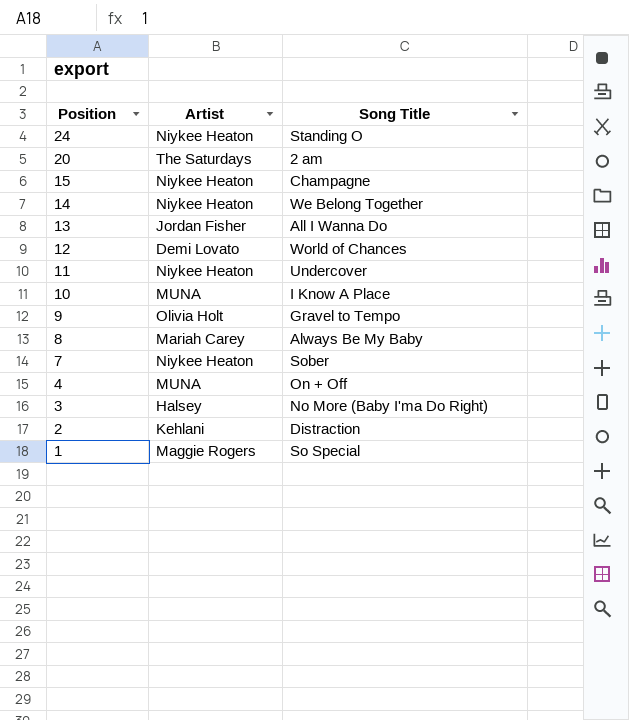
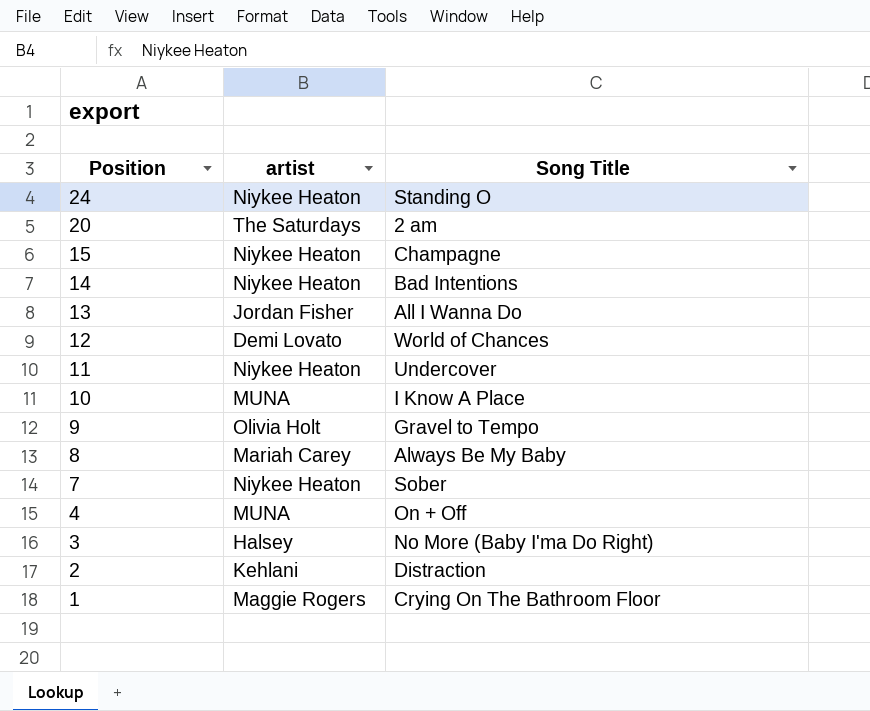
column name: Artist -> artist
14 | Song Title: We Belong Together -> Bad Intentions
1 | Song Title: So Special -> Crying On The Bathroom Floor

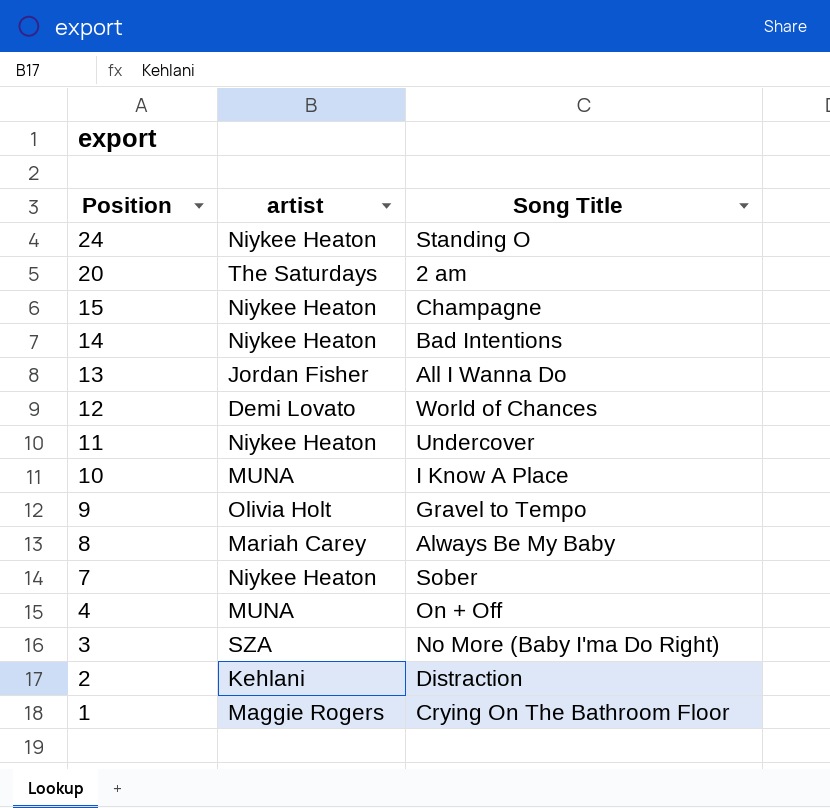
3 | artist: Halsey -> SZA

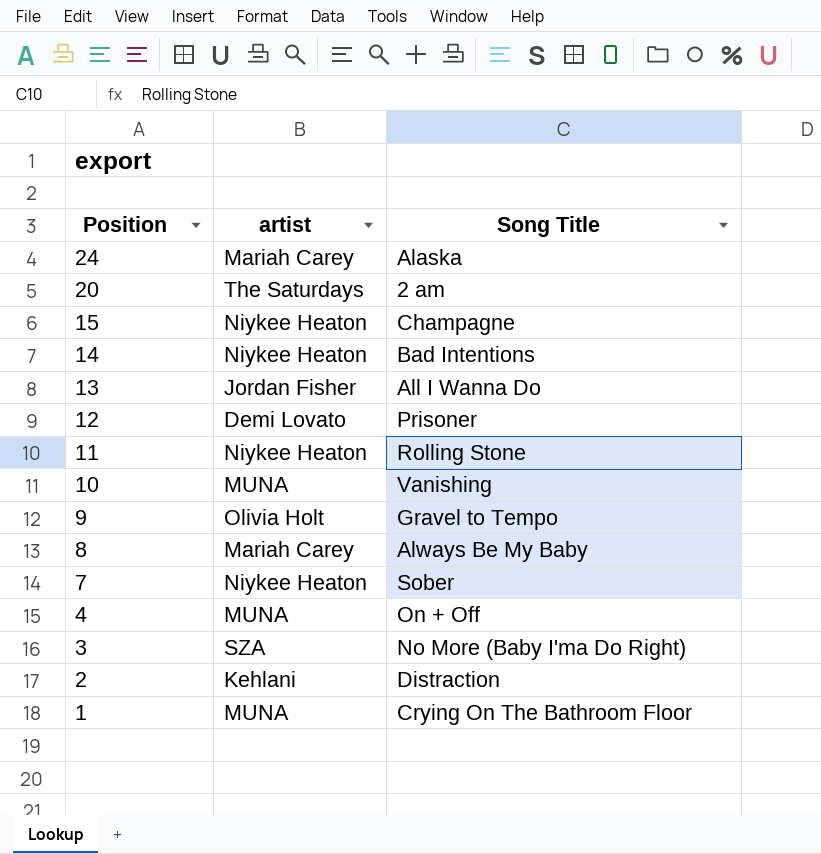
24 | artist: Niykee Heaton -> Mariah Carey
24 | Song Title: Standing O -> Alaska
12 | Song Title: World of Chances -> Prisoner
11 | Song Title: Undercover -> Rolling Stone
10 | Song Title: I Know A Place -> Vanishing
1 | artist: Maggie Rogers -> MUNA

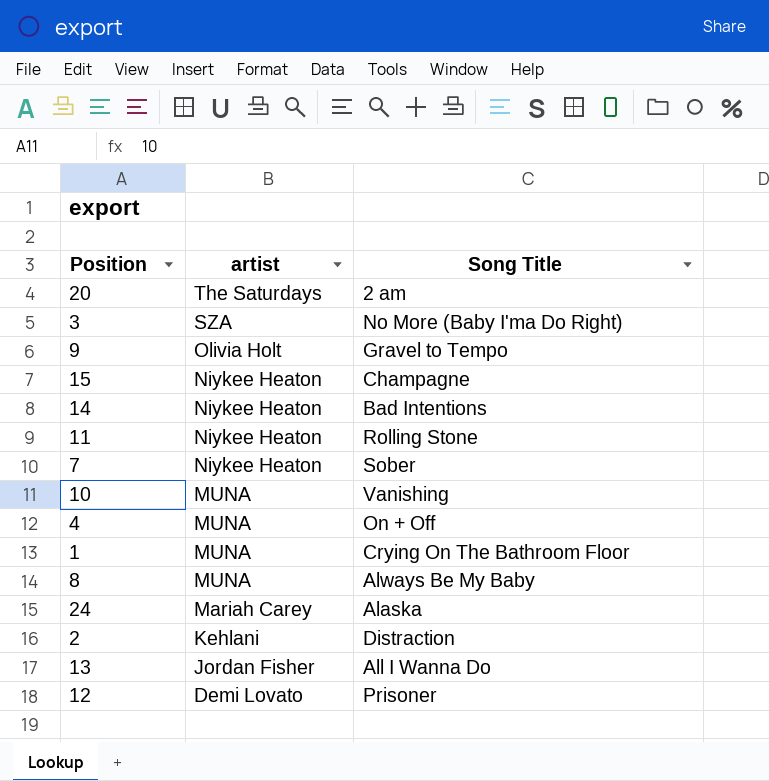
row order: Position descending -> artist descending
8 | artist: Mariah Carey -> MUNA

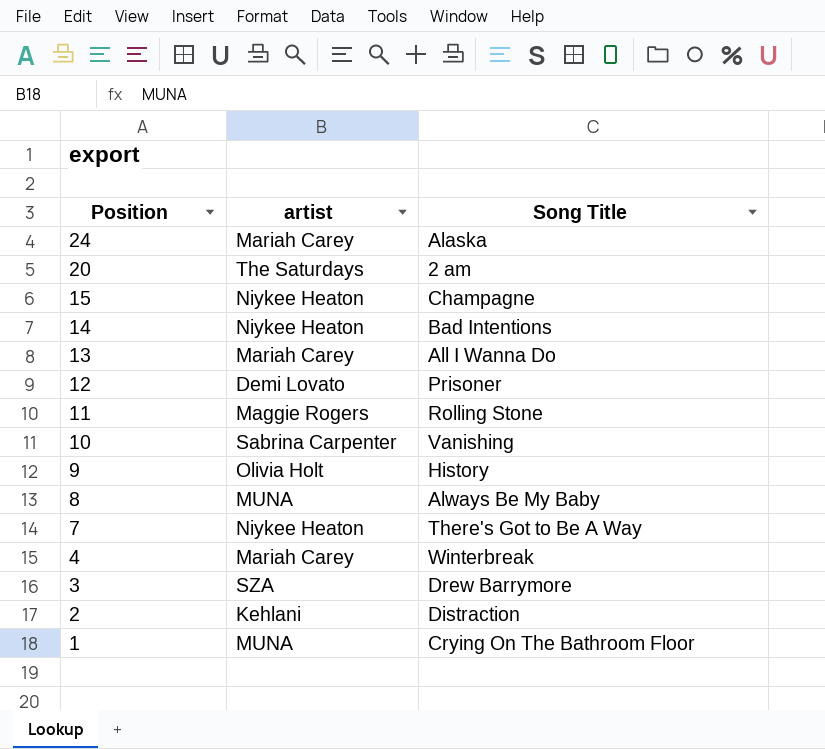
row order: artist descending -> Position descending
13 | artist: Jordan Fisher -> Mariah Carey
11 | artist: Niykee Heaton -> Maggie Rogers
10 | artist: MUNA -> Sabrina Carpenter
9 | Song Title: Gravel to Tempo -> History
7 | Song Title: Sober -> There's Got to Be A Way
4 | artist: MUNA -> Mariah Carey
4 | Song Title: On + Off -> Winterbreak
3 | Song Title: No More (Baby I'ma Do Right) -> Drew Barrymore

